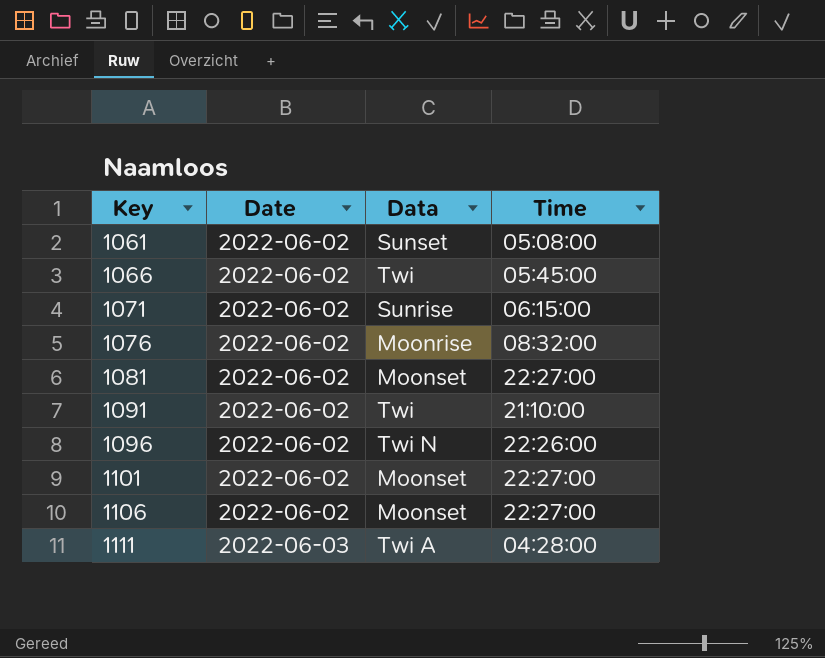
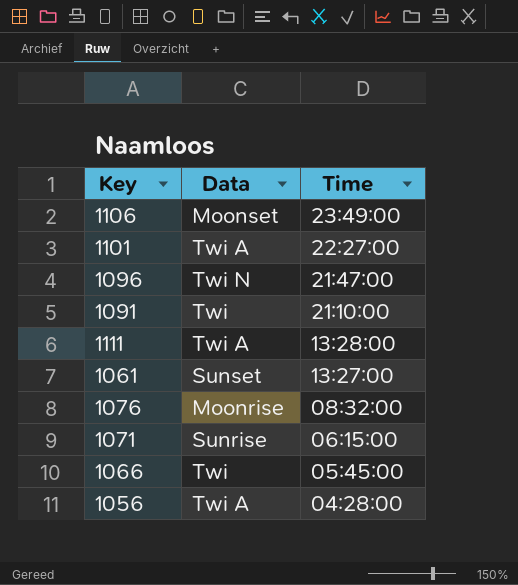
row order: Key ascending -> Time descending
column Date | position: 2 -> none
row 1081: 2022-06-02 | Moonset | 22:27:00 -> none
1106 | Time: 22:27:00 -> 23:49:00
1101 | Data: Moonset -> Twi A
1096 | Time: 22:26:00 -> 21:47:00
1111 | Time: 04:28:00 -> 13:28:00
1061 | Time: 05:08:00 -> 13:27:00
row 1056: none -> Twi A | 04:28:00

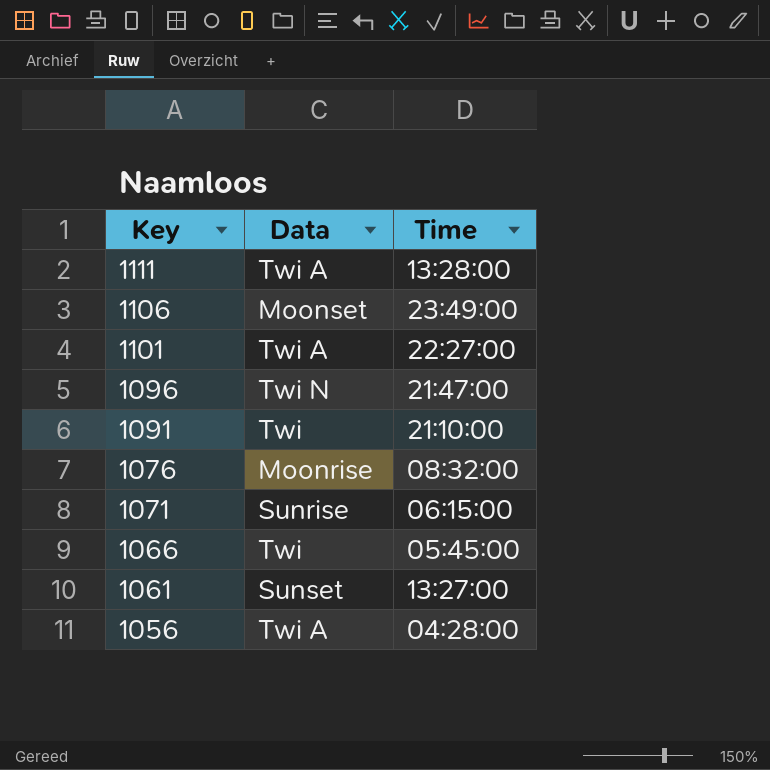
row order: Time descending -> Key descending

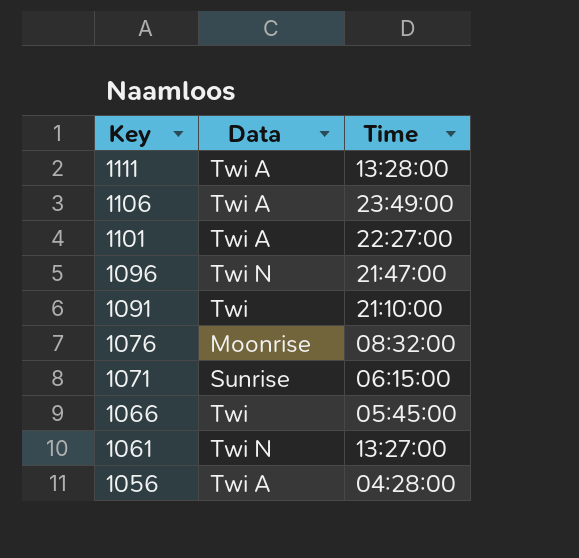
1106 | Data: Moonset -> Twi A
1061 | Data: Sunset -> Twi N

